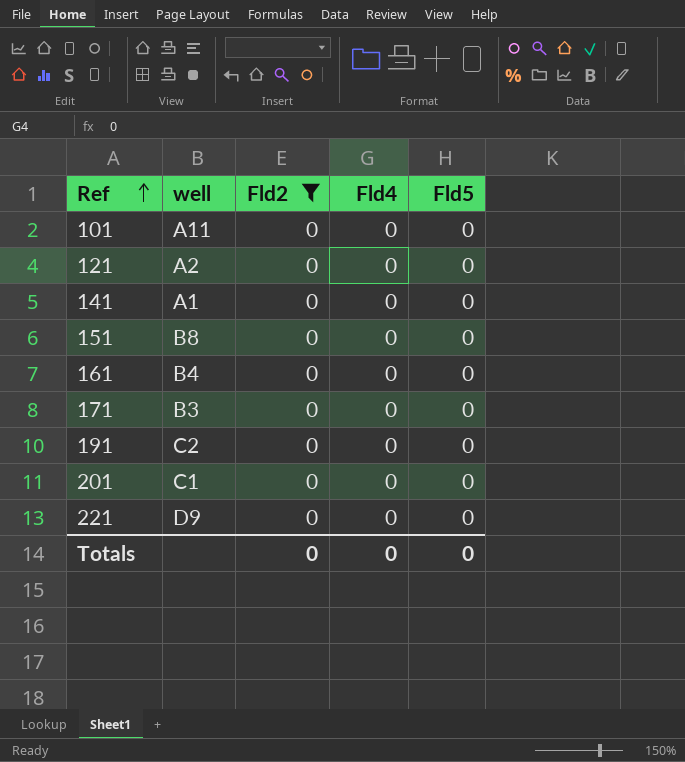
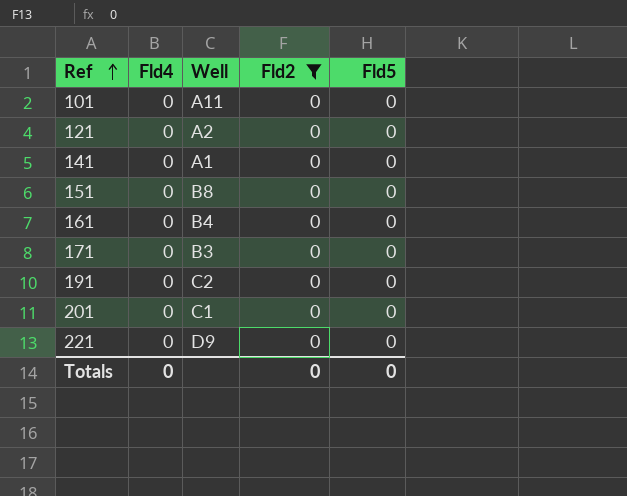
column Fld4 | position: 4 -> 2
column name: well -> Well

